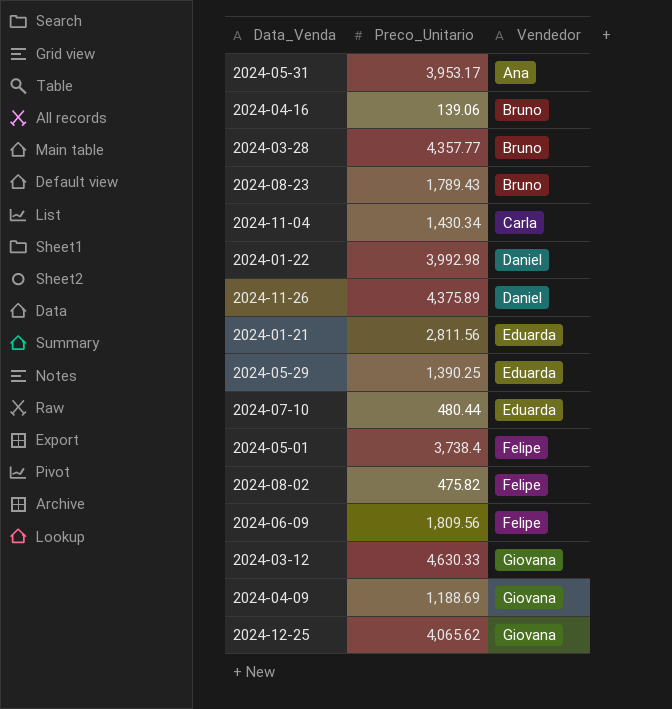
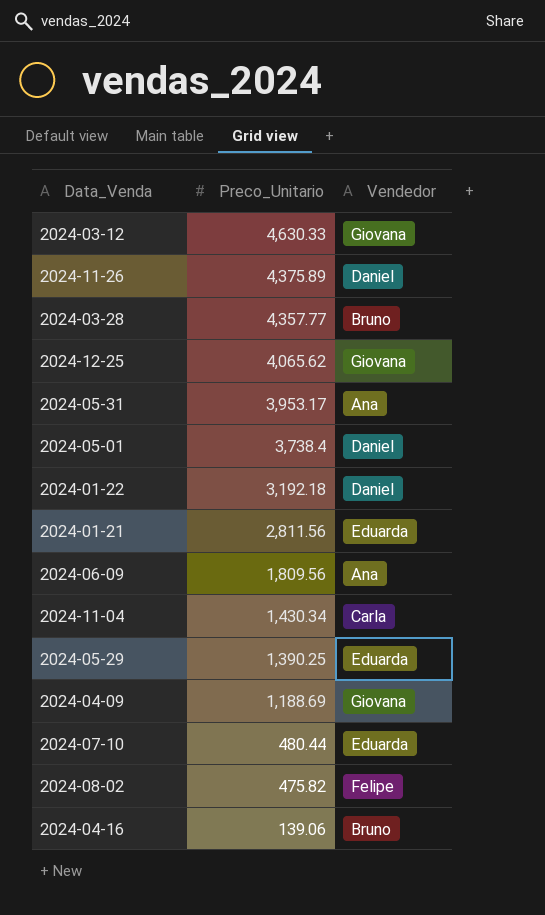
row order: Vendedor ascending -> Preco_Unitario descending
row 2024-08-23: 1,789.43 | Bruno -> none
2024-05-01 | Vendedor: Felipe -> Daniel
2024-01-22 | Preco_Unitario: 3,992.98 -> 3,192.18
2024-06-09 | Vendedor: Felipe -> Ana

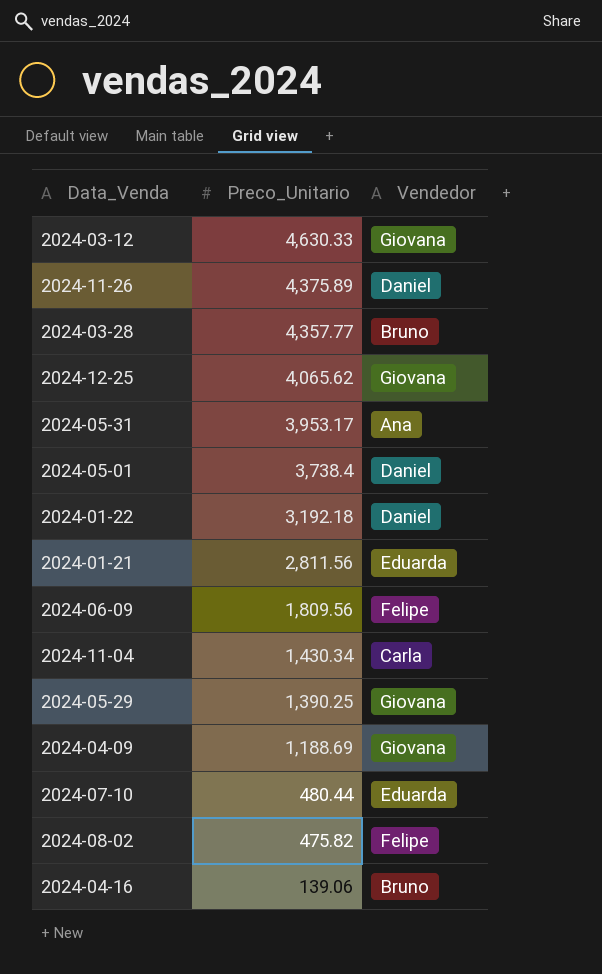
2024-06-09 | Vendedor: Ana -> Felipe
2024-05-29 | Vendedor: Eduarda -> Giovana

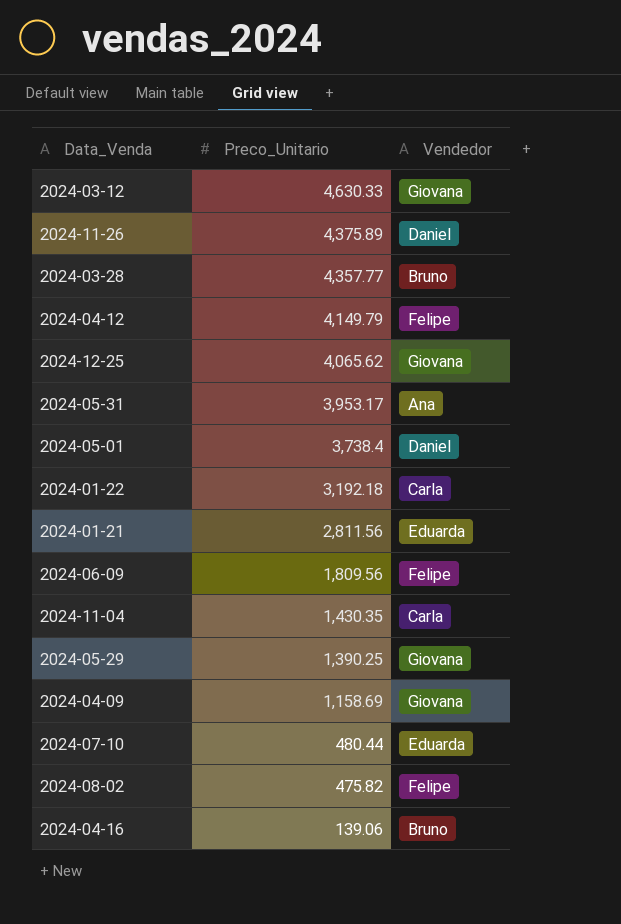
row 2024-04-12: none -> 4,149.79 | Felipe
2024-01-22 | Vendedor: Daniel -> Carla
2024-11-04 | Preco_Unitario: 1,430.34 -> 1,430.35
2024-04-09 | Preco_Unitario: 1,188.69 -> 1,158.69

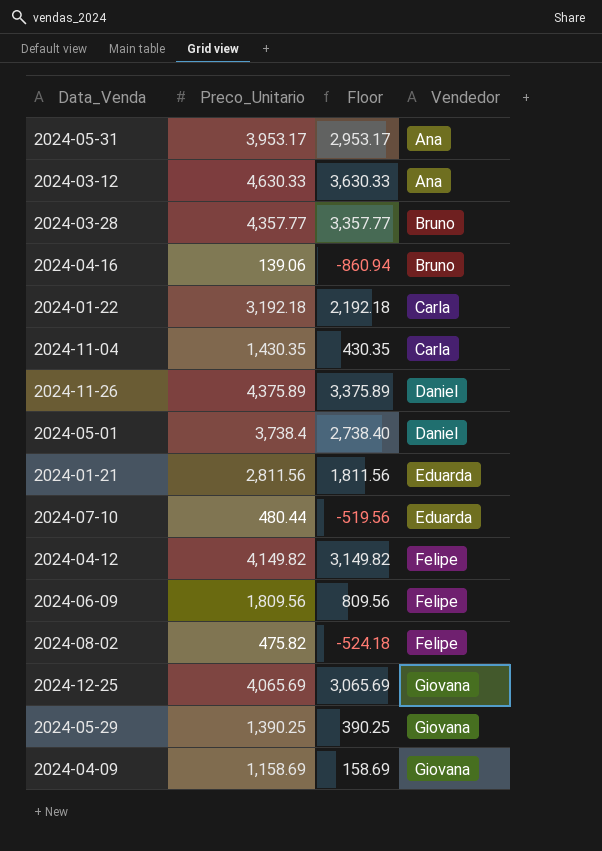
row order: Preco_Unitario descending -> Vendedor ascending
column Floor | formula: none -> [Preco_Unitario] - 1000
2024-03-12 | Vendedor: Giovana -> Ana
2024-04-12 | Preco_Unitario: 4,149.79 -> 4,149.82
2024-12-25 | Preco_Unitario: 4,065.62 -> 4,065.69

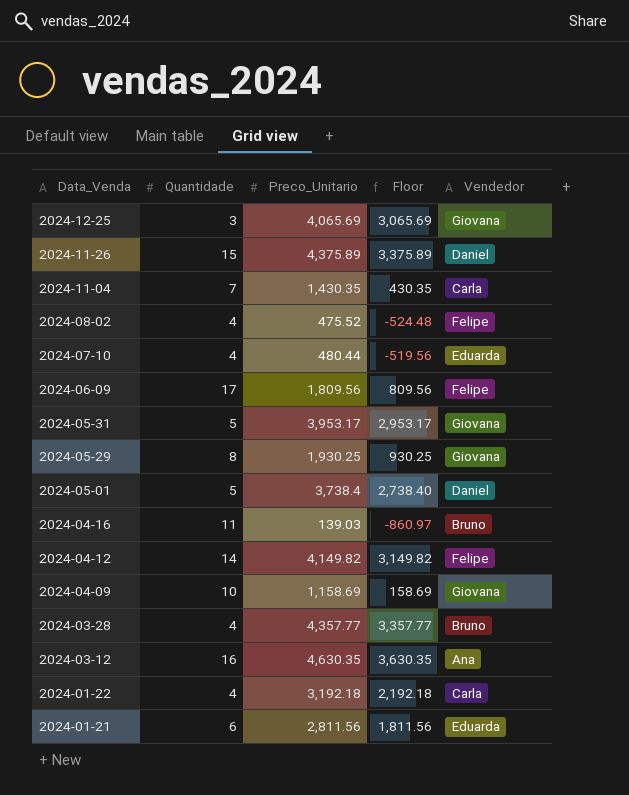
row order: Vendedor ascending -> Data_Venda descending
column Quantidade | position: none -> 2
2024-08-02 | Preco_Unitario: 475.82 -> 475.52
2024-08-02 | Floor: -524.18 -> -524.48
2024-05-31 | Vendedor: Ana -> Giovana
2024-05-29 | Preco_Unitario: 1,390.25 -> 1,930.25
2024-05-29 | Floor: 390.25 -> 930.25
2024-04-16 | Preco_Unitario: 139.06 -> 139.03
2024-04-16 | Floor: -860.94 -> -860.97
2024-03-12 | Preco_Unitario: 4,630.33 -> 4,630.35
2024-03-12 | Floor: 3,630.33 -> 3,630.35

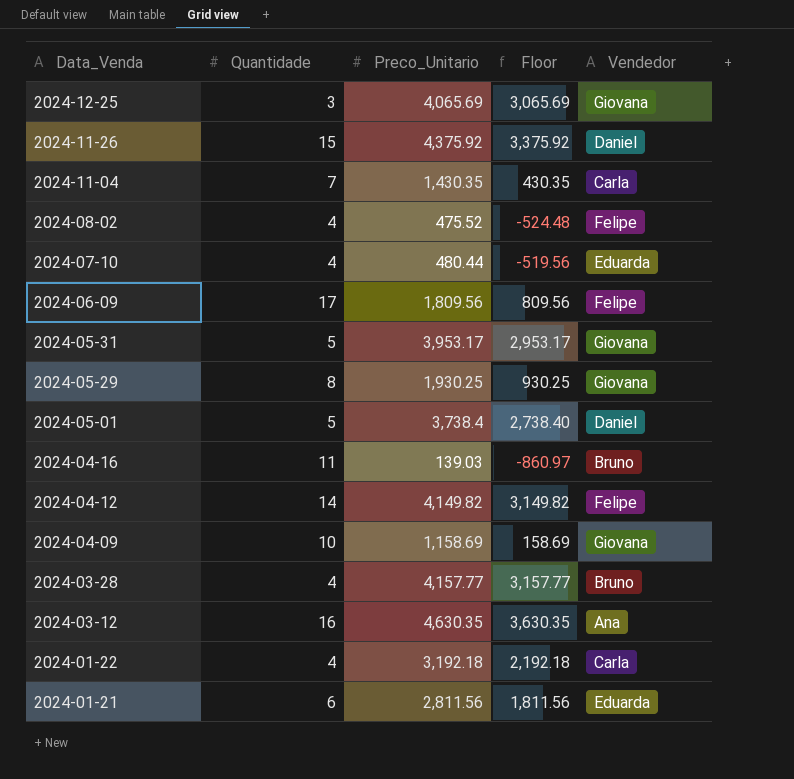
2024-11-26 | Preco_Unitario: 4,375.89 -> 4,375.92
2024-11-26 | Floor: 3,375.89 -> 3,375.92
2024-03-28 | Preco_Unitario: 4,357.77 -> 4,157.77
2024-03-28 | Floor: 3,357.77 -> 3,157.77

